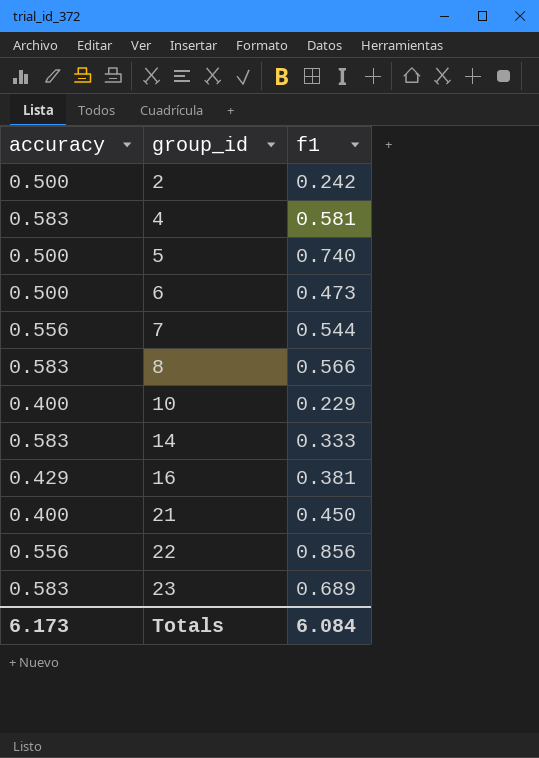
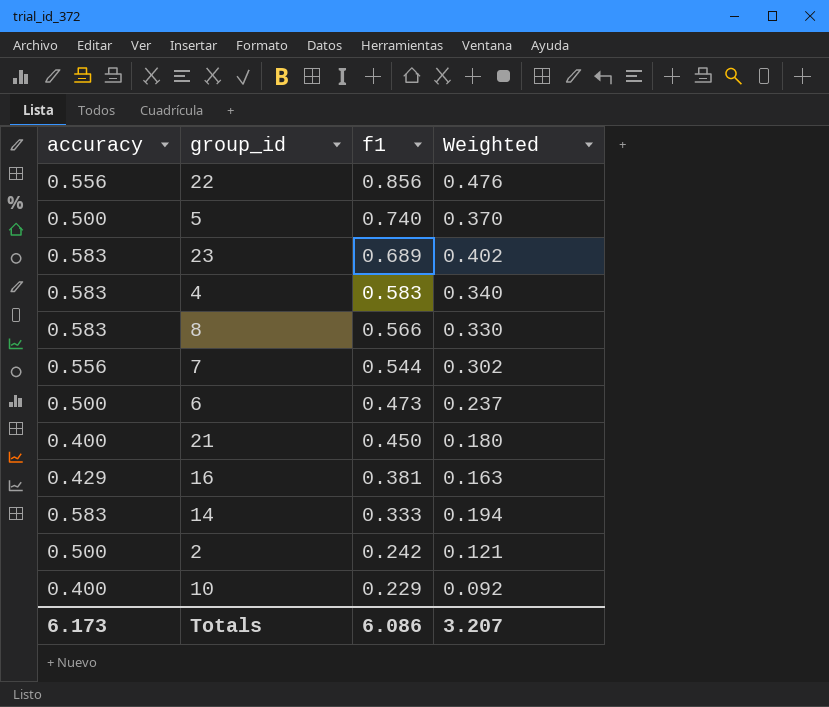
row order: group_id ascending -> f1 descending
column Weighted | formula: none -> [accuracy] * [f1]
4 | f1: 0.581 -> 0.583
Totals | f1: 6.084 -> 6.086

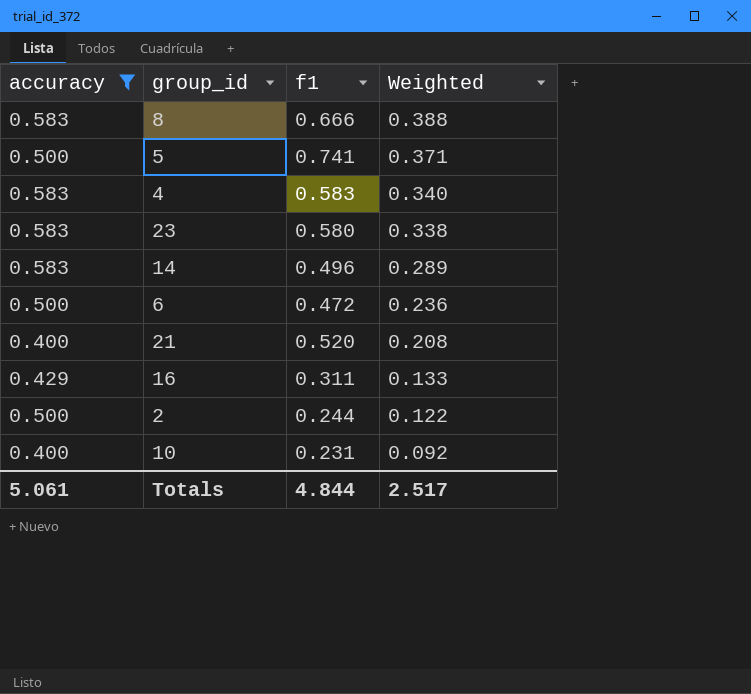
filter: none -> accuracy != 0.556
row order: f1 descending -> Weighted descending
8 | f1: 0.566 -> 0.666
8 | Weighted: 0.330 -> 0.388
5 | f1: 0.740 -> 0.741
5 | Weighted: 0.370 -> 0.371
23 | f1: 0.689 -> 0.580
23 | Weighted: 0.402 -> 0.338
14 | f1: 0.333 -> 0.496
14 | Weighted: 0.194 -> 0.289
6 | f1: 0.473 -> 0.472
6 | Weighted: 0.237 -> 0.236
21 | f1: 0.450 -> 0.520
21 | Weighted: 0.180 -> 0.208
16 | f1: 0.381 -> 0.311
16 | Weighted: 0.163 -> 0.133
2 | f1: 0.242 -> 0.244
2 | Weighted: 0.121 -> 0.122
10 | f1: 0.229 -> 0.231
Totals | accuracy: 6.173 -> 5.061
Totals | f1: 6.086 -> 4.844
Totals | Weighted: 3.207 -> 2.517

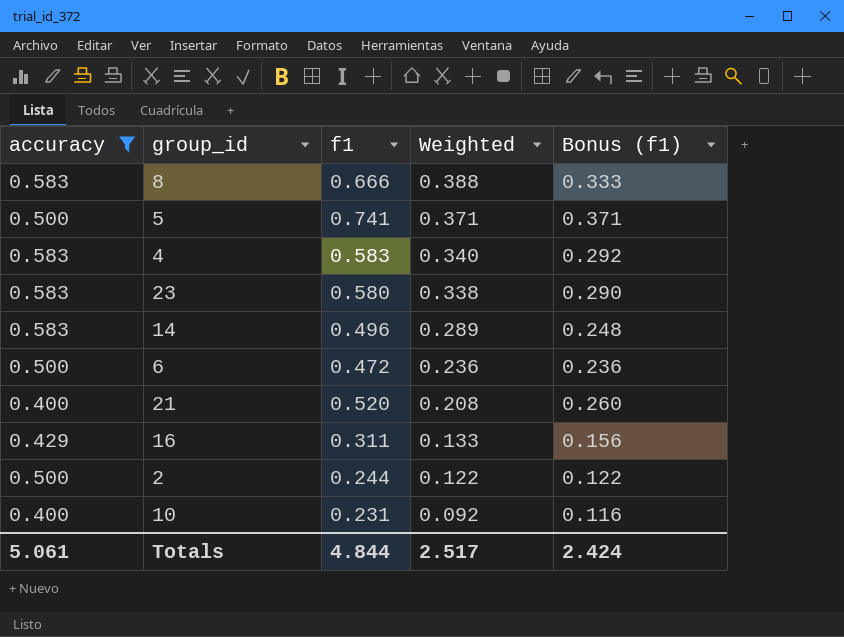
column Bonus (f1) | formula: none -> [f1] * 0.5

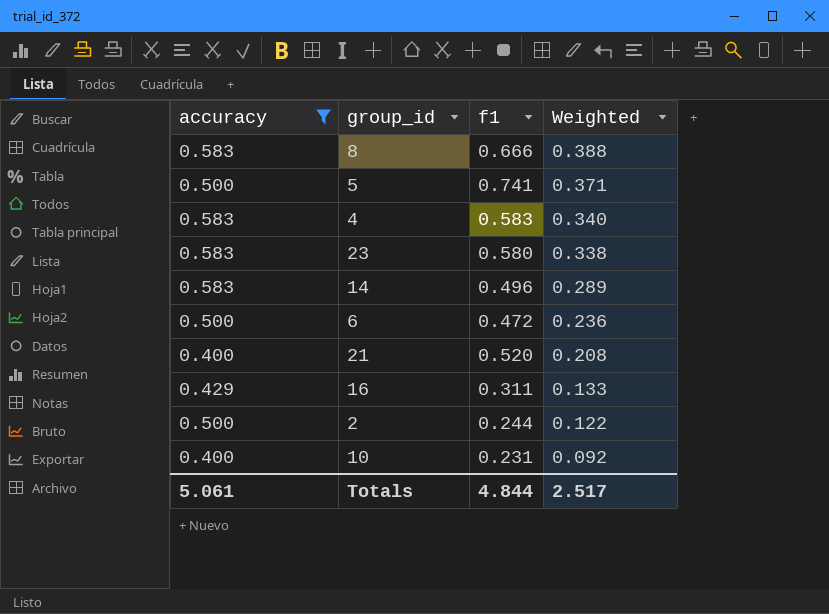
column Bonus (f1) | formula: [f1] * 0.5 -> none

